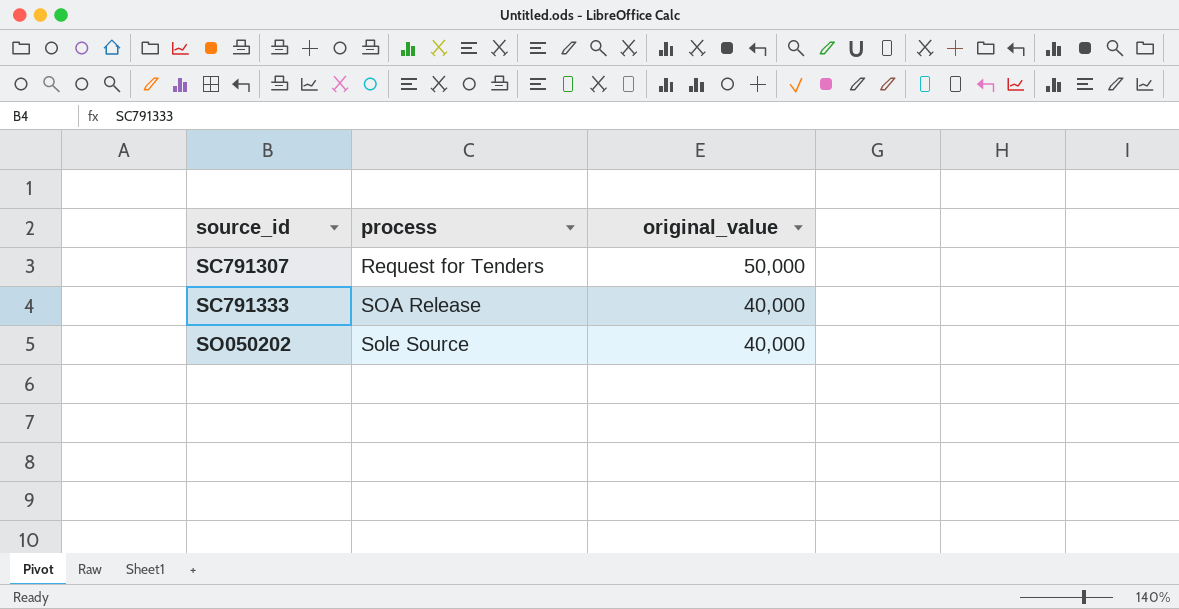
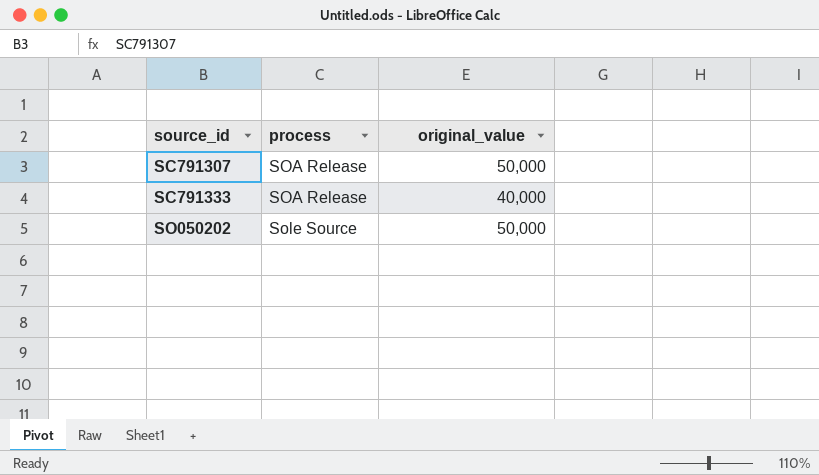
SC791307 | process: Request for Tenders -> SOA Release
SO050202 | original_value: 40,000 -> 50,000

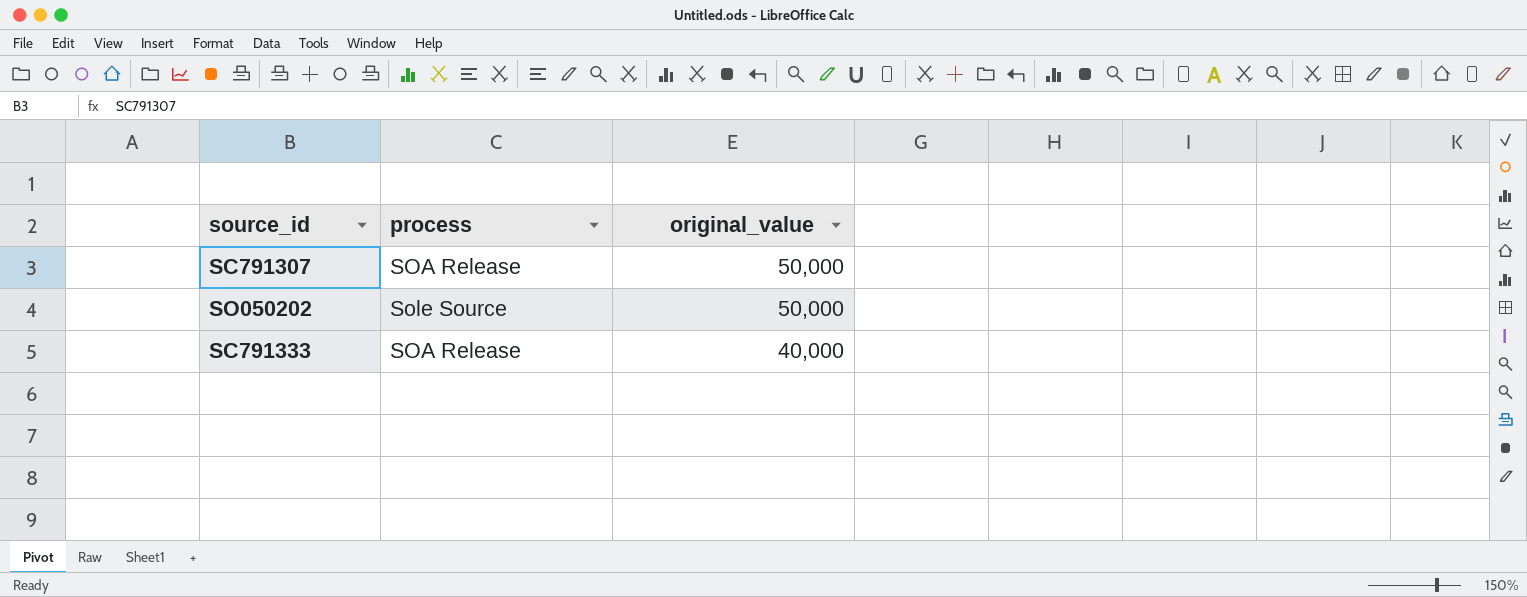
row order: source_id ascending -> original_value descending

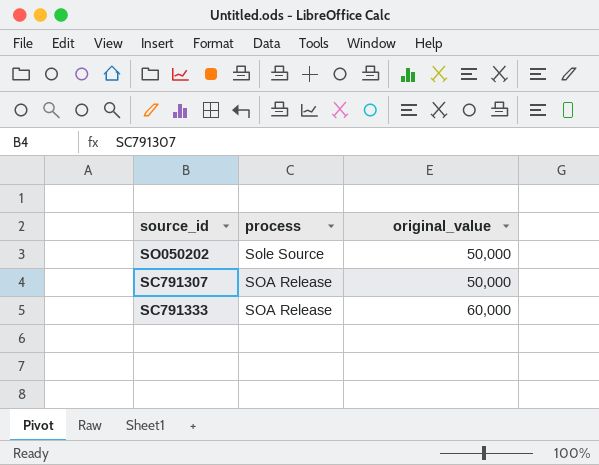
row order: original_value descending -> process descending
SC791333 | original_value: 40,000 -> 60,000

